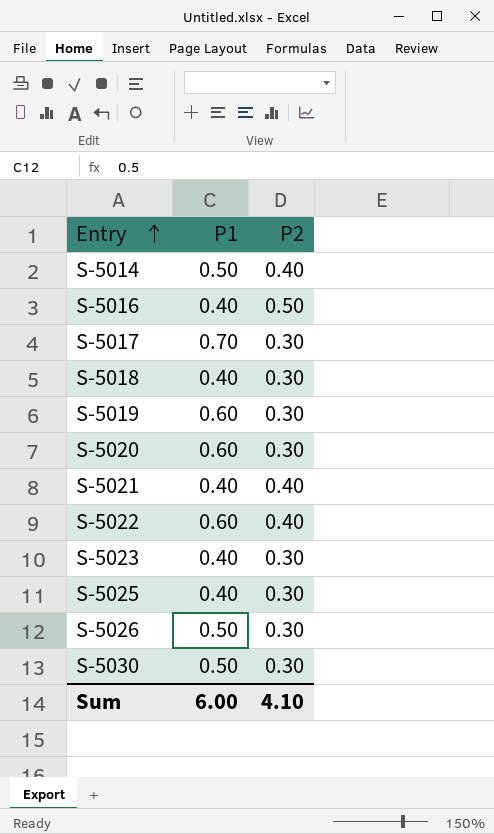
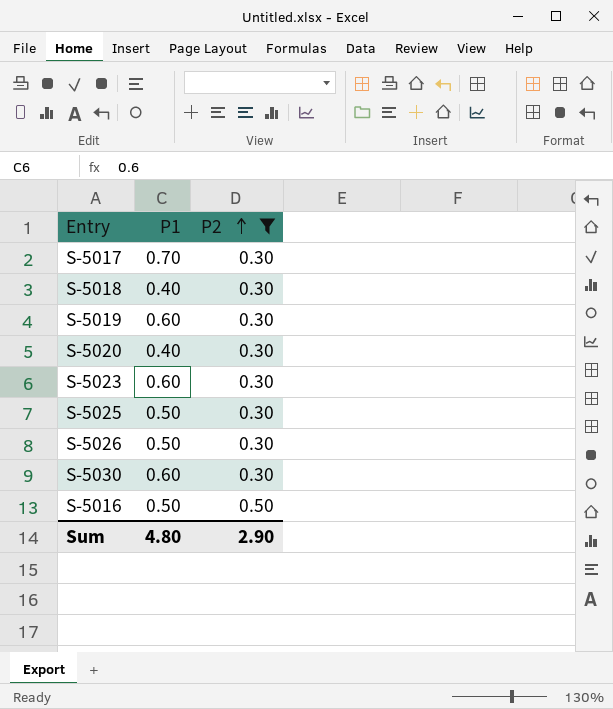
filter: none -> P2 != 0.40
row order: Entry ascending -> P2 ascending
S-5020 | P1: 0.60 -> 0.40
S-5023 | P1: 0.40 -> 0.60
S-5025 | P1: 0.40 -> 0.50
S-5030 | P1: 0.50 -> 0.60
S-5016 | P1: 0.40 -> 0.50
Sum | P1: 6.00 -> 4.80
Sum | P2: 4.10 -> 2.90

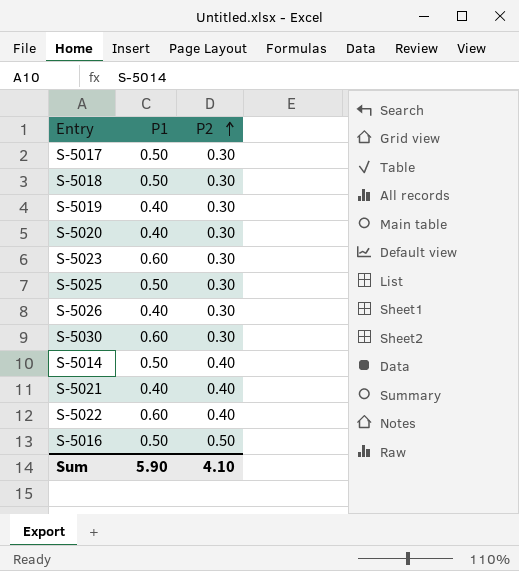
filter: P2 != 0.40 -> none
S-5017 | P1: 0.70 -> 0.50
S-5018 | P1: 0.40 -> 0.50
S-5019 | P1: 0.60 -> 0.40
S-5026 | P1: 0.50 -> 0.40
Sum | P1: 4.80 -> 5.90
Sum | P2: 2.90 -> 4.10

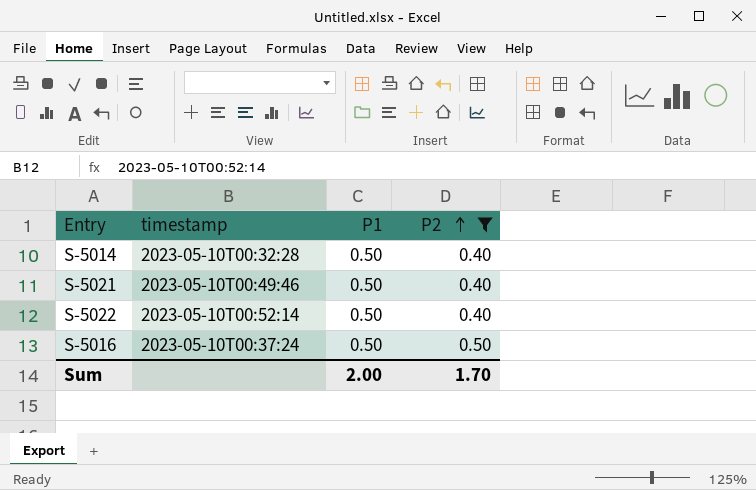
filter: none -> P2 != 0.30
column timestamp | position: none -> 2
S-5021 | P1: 0.40 -> 0.50
S-5022 | P1: 0.60 -> 0.50
Sum | P1: 5.90 -> 2.00
Sum | P2: 4.10 -> 1.70

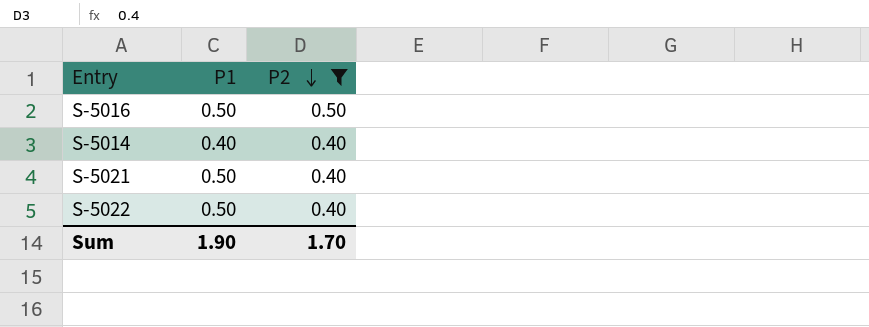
row order: P2 ascending -> P2 descending
column timestamp | position: 2 -> none
S-5014 | P1: 0.50 -> 0.40
Sum | P1: 2.00 -> 1.90

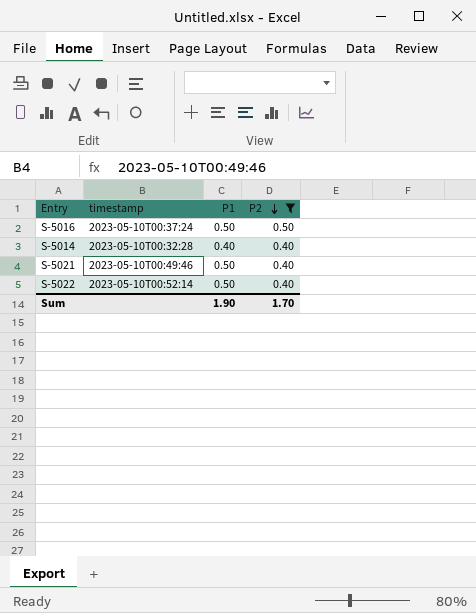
column timestamp | position: none -> 2

